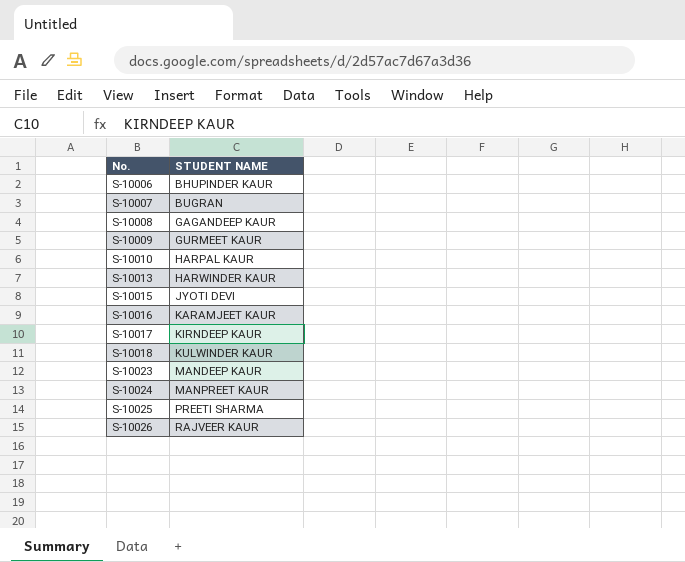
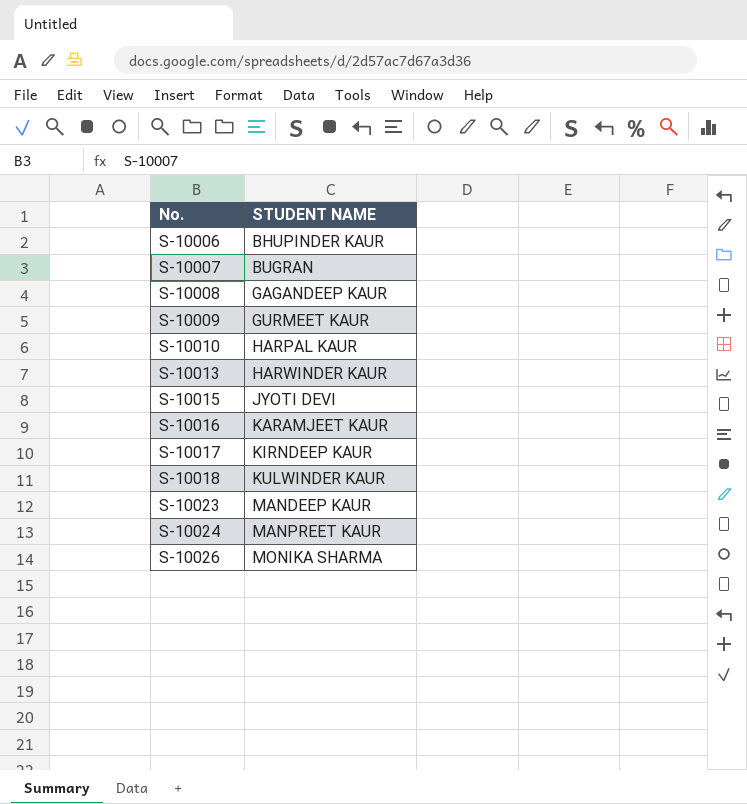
row S-10025: PREETI SHARMA -> none
S-10026 | STUDENT NAME: RAJVEER KAUR -> MONIKA SHARMA

